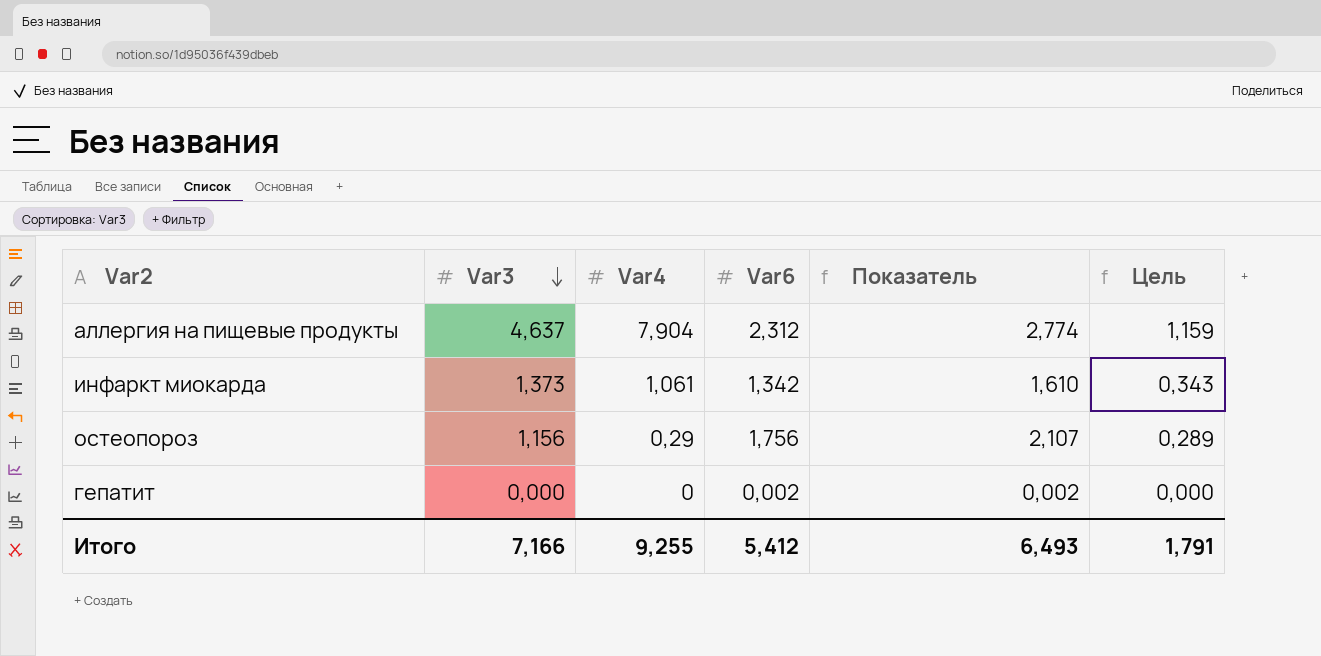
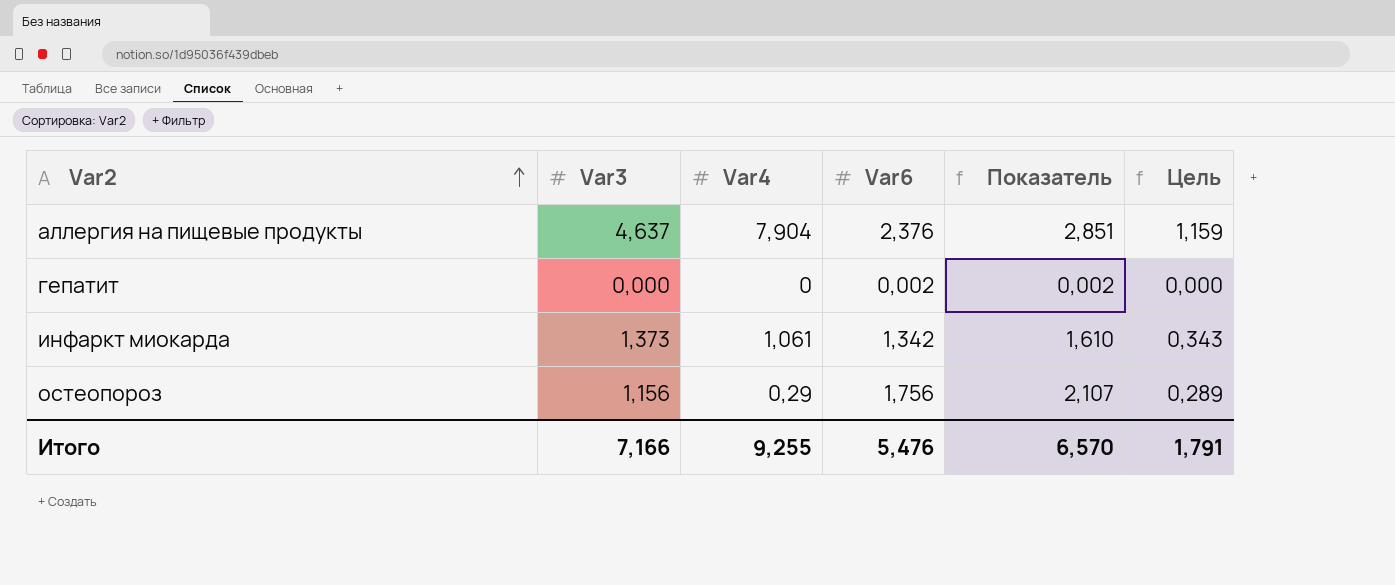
row order: Var3 descending -> Var2 ascending
аллергия на пищевые продукты | Var6: 2,312 -> 2,376
аллергия на пищевые продукты | Показатель: 2,774 -> 2,851
Итого | Var6: 5,412 -> 5,476
Итого | Показатель: 6,493 -> 6,570

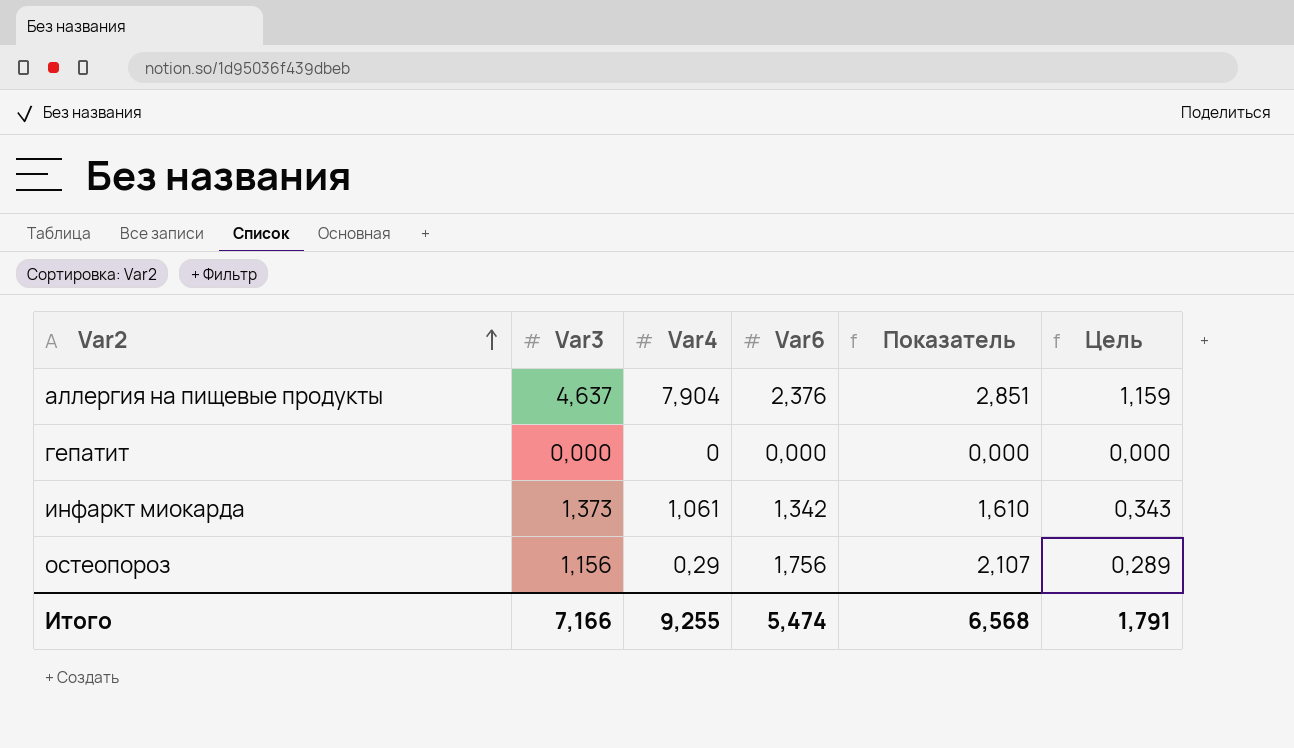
гепатит | Var6: 0,002 -> 0,000
гепатит | Показатель: 0,002 -> 0,000
Итого | Var6: 5,476 -> 5,474
Итого | Показатель: 6,570 -> 6,568

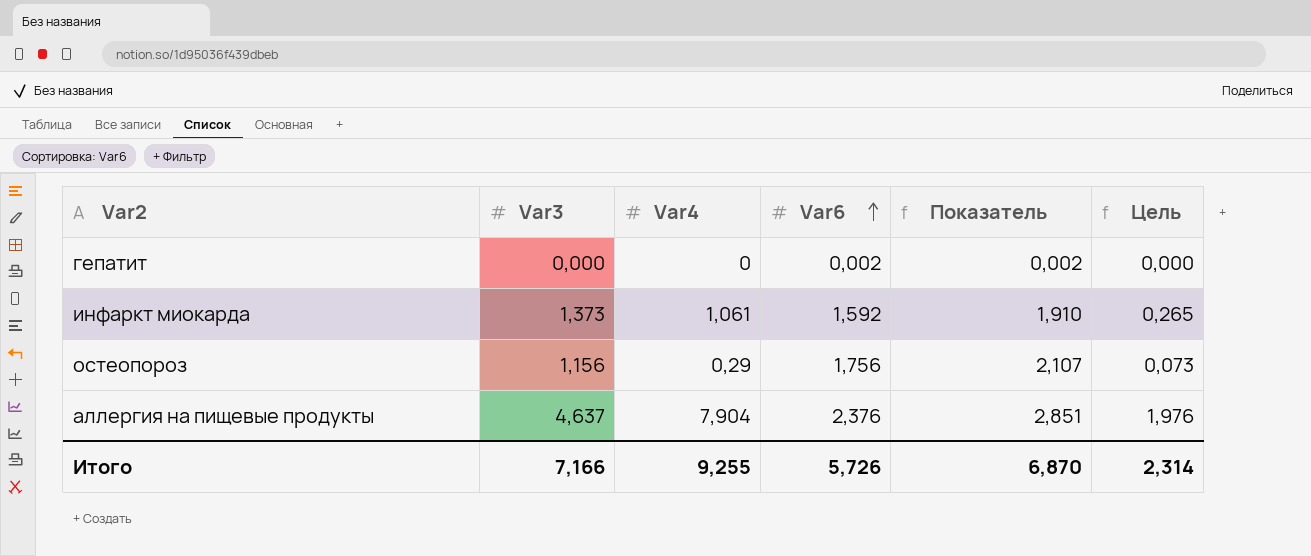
row order: Var2 ascending -> Var6 ascending
column Цель | formula: [Var3] * 0,25 -> [Var4] * 0,25
гепатит | Var6: 0,000 -> 0,002
гепатит | Показатель: 0,000 -> 0,002
инфаркт миокарда | Var6: 1,342 -> 1,592
инфаркт миокарда | Показатель: 1,610 -> 1,910
Итого | Var6: 5,474 -> 5,726
Итого | Показатель: 6,568 -> 6,870
Итого | Цель: 1,791 -> 2,314

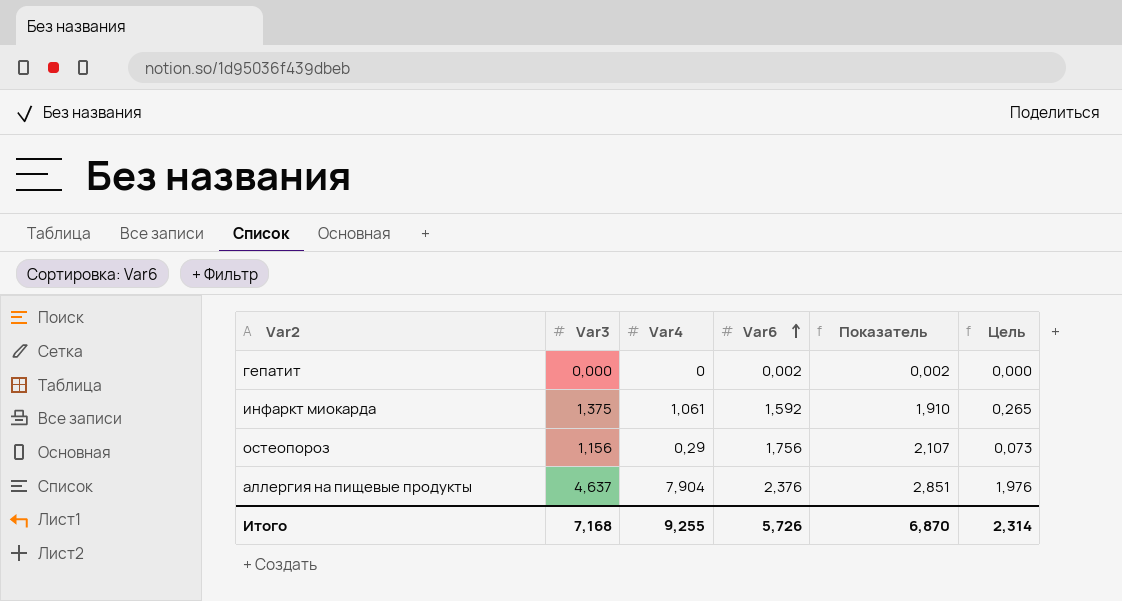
инфаркт миокарда | Var3: 1,373 -> 1,375
Итого | Var3: 7,166 -> 7,168

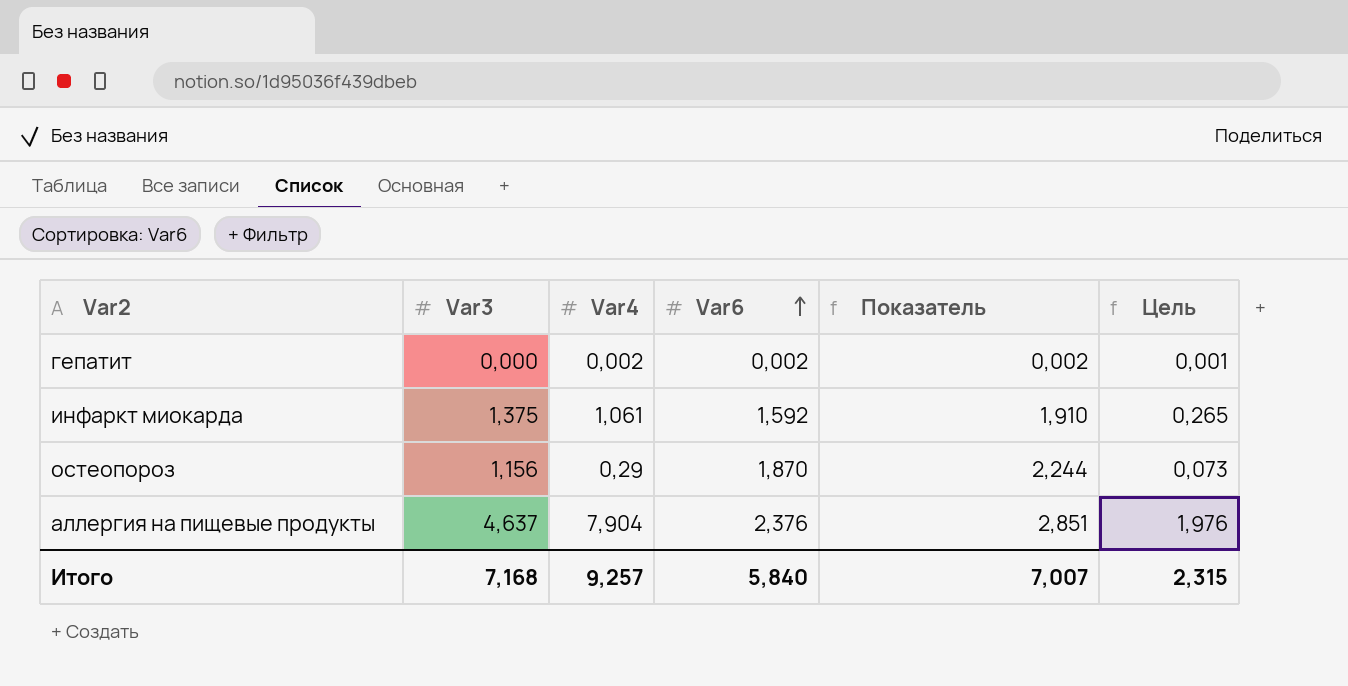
гепатит | Var4: 0 -> 0,002
гепатит | Цель: 0,000 -> 0,001
остеопороз | Var6: 1,756 -> 1,870
остеопороз | Показатель: 2,107 -> 2,244
Итого | Var4: 9,255 -> 9,257
Итого | Var6: 5,726 -> 5,840
Итого | Показатель: 6,870 -> 7,007
Итого | Цель: 2,314 -> 2,315

